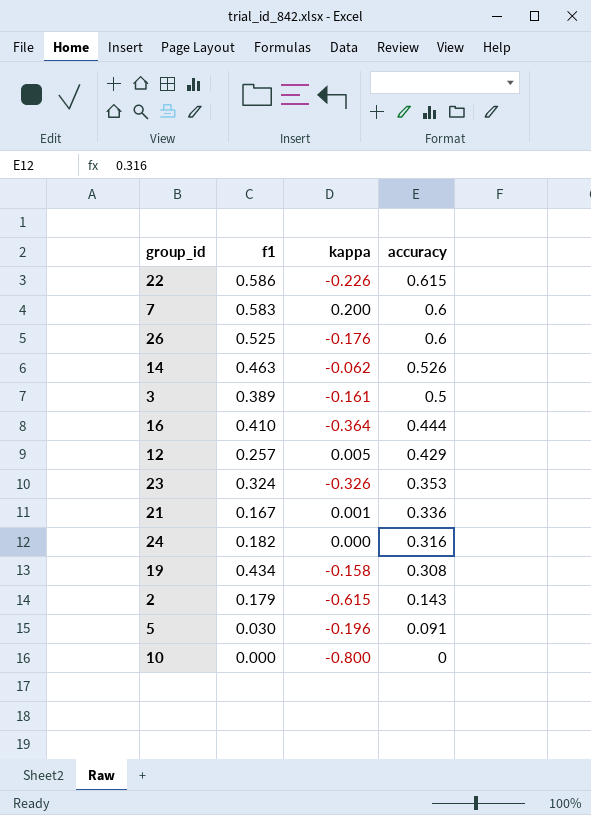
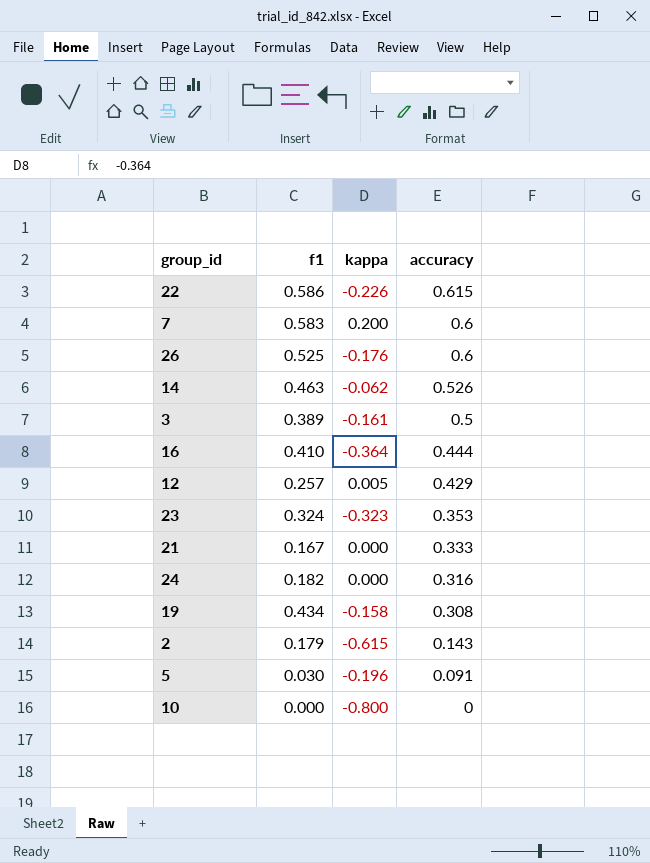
23 | kappa: -0.326 -> -0.323
21 | kappa: 0.001 -> 0.000
21 | accuracy: 0.336 -> 0.333

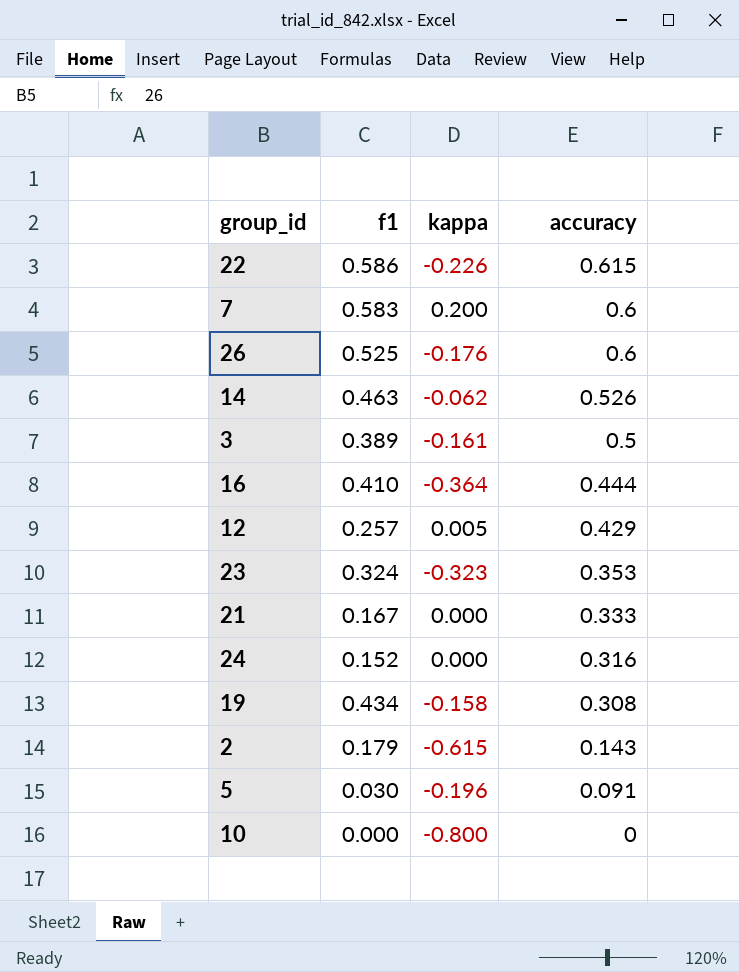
24 | f1: 0.182 -> 0.152

